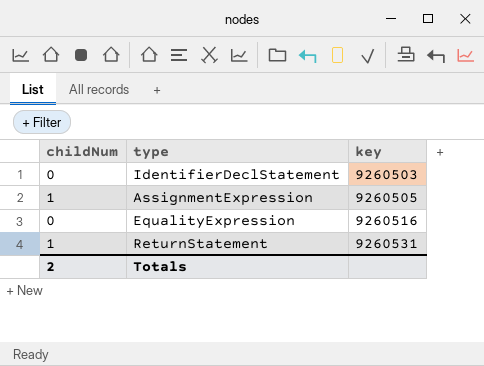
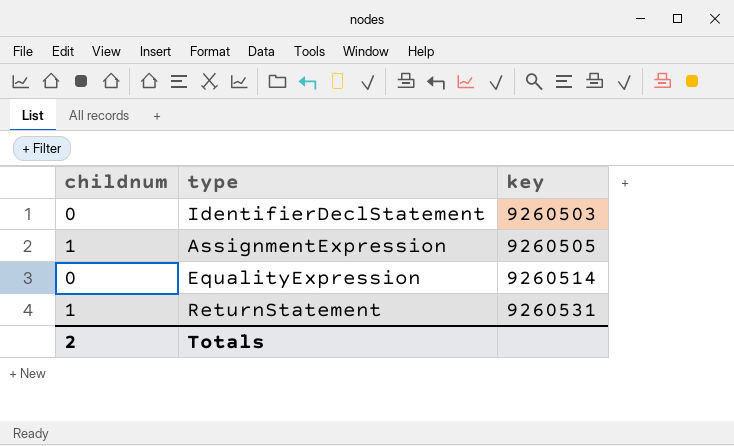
column name: childNum -> childnum
EqualityExpression | key: 9260516 -> 9260514

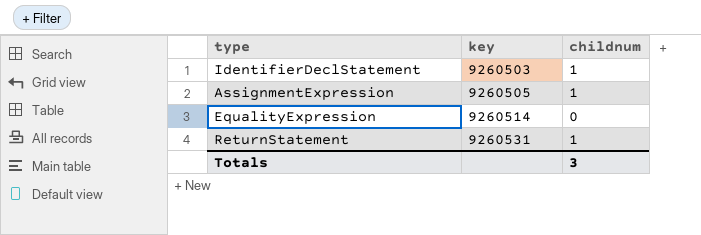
column childnum | position: 1 -> 3
IdentifierDeclStatement | childnum: 0 -> 1
Totals | childnum: 2 -> 3

